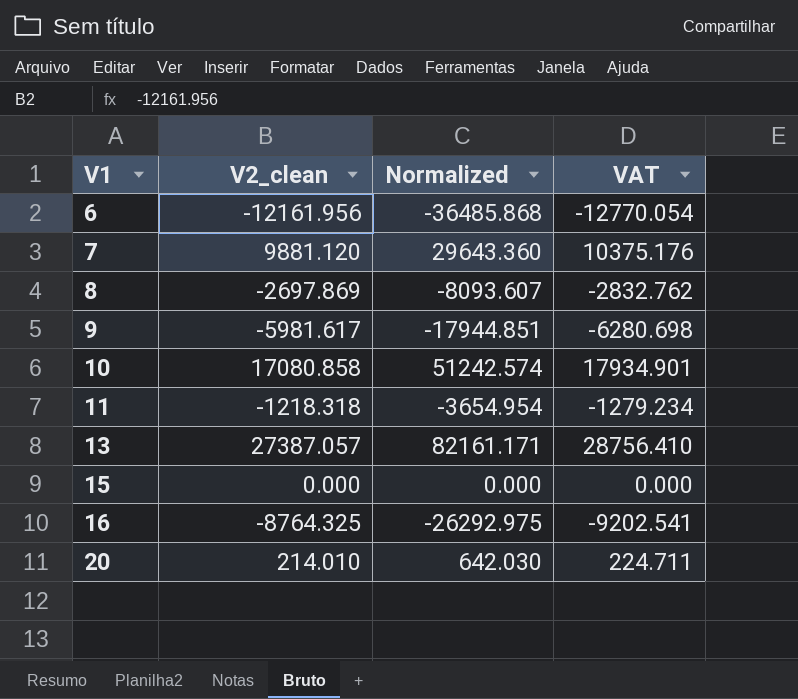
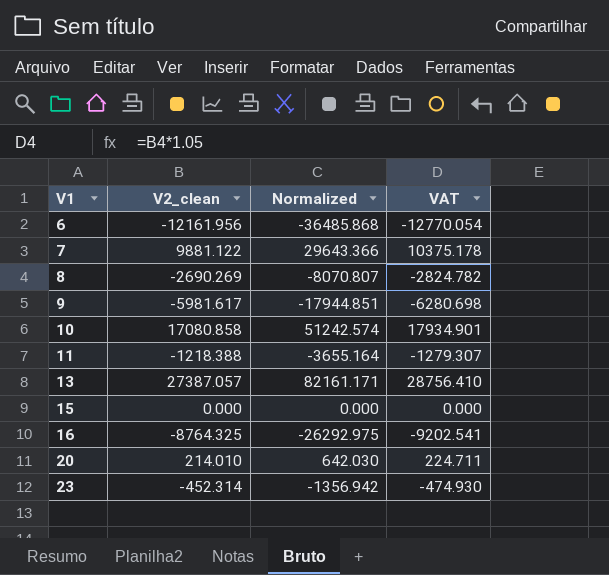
7 | V2_clean: 9881.120 -> 9881.122
7 | Normalized: 29643.360 -> 29643.366
7 | VAT: 10375.176 -> 10375.178
8 | V2_clean: -2697.869 -> -2690.269
8 | Normalized: -8093.607 -> -8070.807
8 | VAT: -2832.762 -> -2824.782
11 | V2_clean: -1218.318 -> -1218.388
11 | Normalized: -3654.954 -> -3655.164
11 | VAT: -1279.234 -> -1279.307
row 23: none -> -452.314 | -1356.942 | -474.930

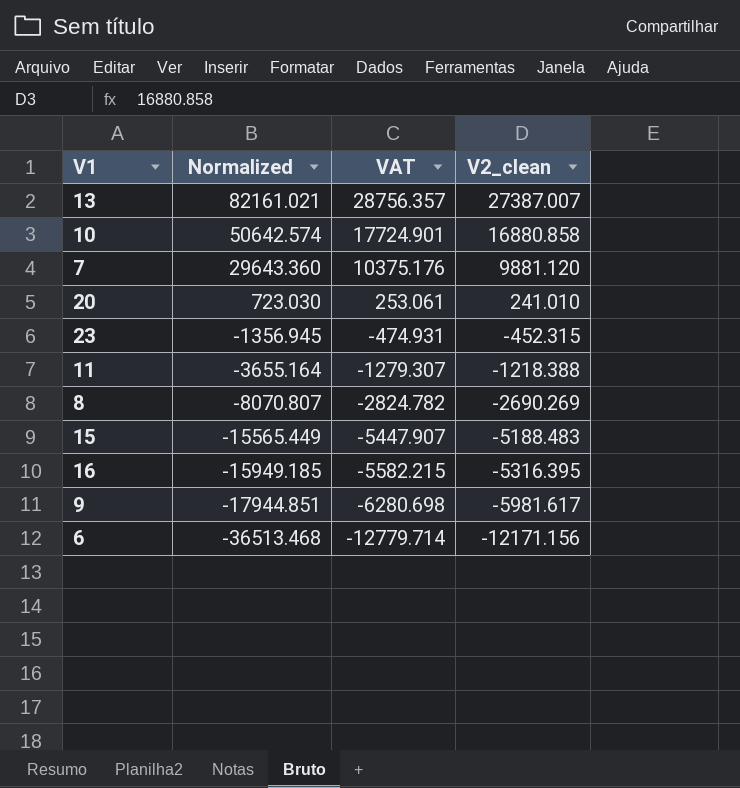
row order: V1 ascending -> Normalized descending
column V2_clean | position: 2 -> 4
13 | Normalized: 82161.171 -> 82161.021
13 | VAT: 28756.410 -> 28756.357
13 | V2_clean: 27387.057 -> 27387.007
10 | Normalized: 51242.574 -> 50642.574
10 | VAT: 17934.901 -> 17724.901
10 | V2_clean: 17080.858 -> 16880.858
7 | Normalized: 29643.366 -> 29643.360
7 | VAT: 10375.178 -> 10375.176
7 | V2_clean: 9881.122 -> 9881.120
20 | Normalized: 642.030 -> 723.030
20 | VAT: 224.711 -> 253.061
20 | V2_clean: 214.010 -> 241.010
23 | Normalized: -1356.942 -> -1356.945
23 | VAT: -474.930 -> -474.931
23 | V2_clean: -452.314 -> -452.315
15 | Normalized: 0.000 -> -15565.449
15 | VAT: 0.000 -> -5447.907
15 | V2_clean: 0.000 -> -5188.483
16 | Normalized: -26292.975 -> -15949.185
16 | VAT: -9202.541 -> -5582.215
16 | V2_clean: -8764.325 -> -5316.395
6 | Normalized: -36485.868 -> -36513.468
6 | VAT: -12770.054 -> -12779.714
6 | V2_clean: -12161.956 -> -12171.156

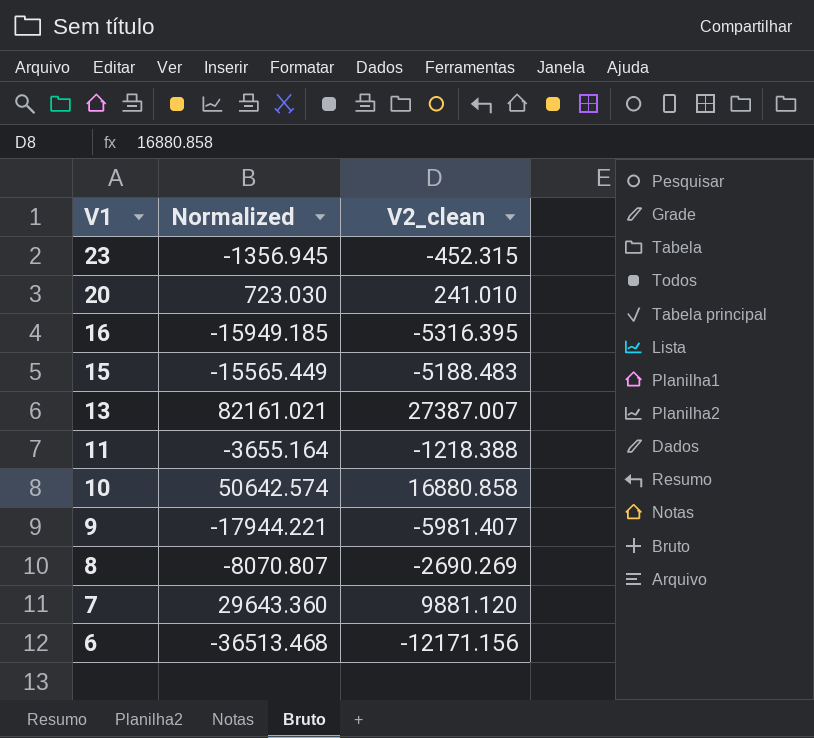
row order: Normalized descending -> V1 descending
column VAT | formula: [V2_clean] * 1.05 -> none
9 | Normalized: -17944.851 -> -17944.221
9 | V2_clean: -5981.617 -> -5981.407

